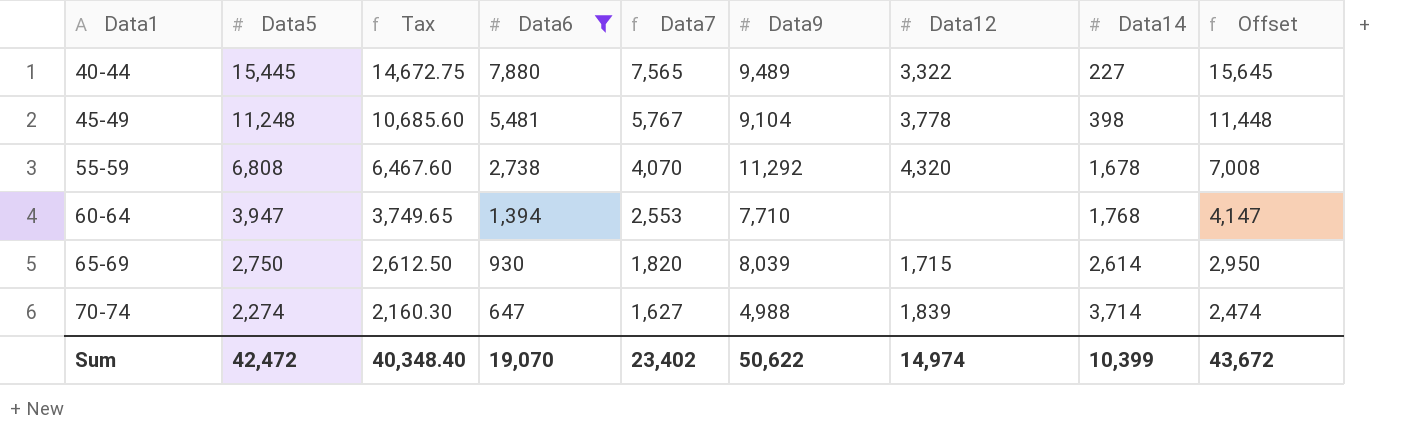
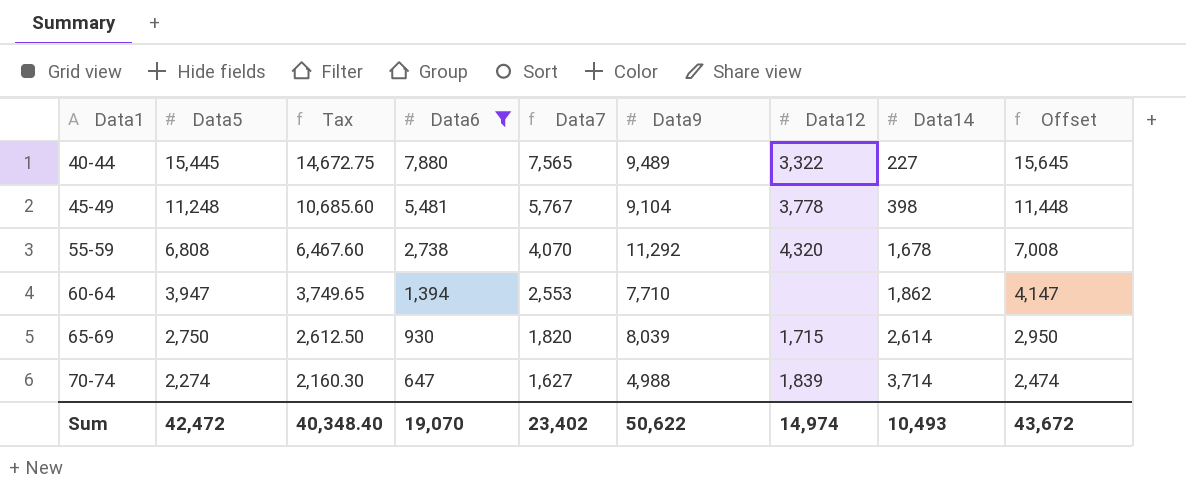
60-64 | Data14: 1,768 -> 1,862
Sum | Data14: 10,399 -> 10,493

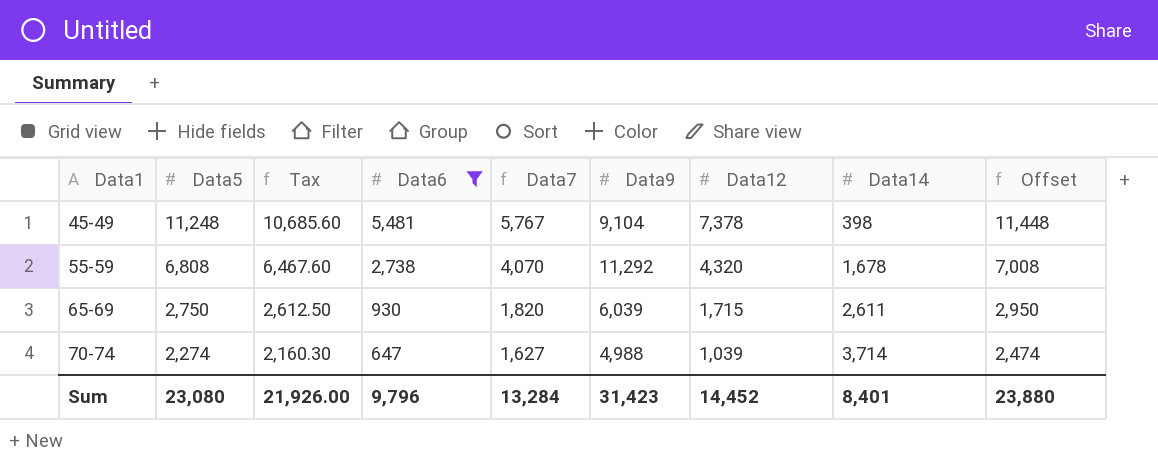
row 40-44: 15,445 | 14,672.75 | 7,880 | 7,565 | 9,489 | 3,322 | 227 | 15,645 -> none
row 60-64: 3,947 | 3,749.65 | 1,394 | 2,553 | 7,710 | none | 1,862 | 4,147 -> none
45-49 | Data12: 3,778 -> 7,378
65-69 | Data9: 8,039 -> 6,039
65-69 | Data14: 2,614 -> 2,611
70-74 | Data12: 1,839 -> 1,039
Sum | Data5: 42,472 -> 23,080
Sum | Tax: 40,348.40 -> 21,926.00
Sum | Data6: 19,070 -> 9,796
Sum | Data7: 23,402 -> 13,284
Sum | Data9: 50,622 -> 31,423
Sum | Data12: 14,974 -> 14,452
Sum | Data14: 10,493 -> 8,401
Sum | Offset: 43,672 -> 23,880

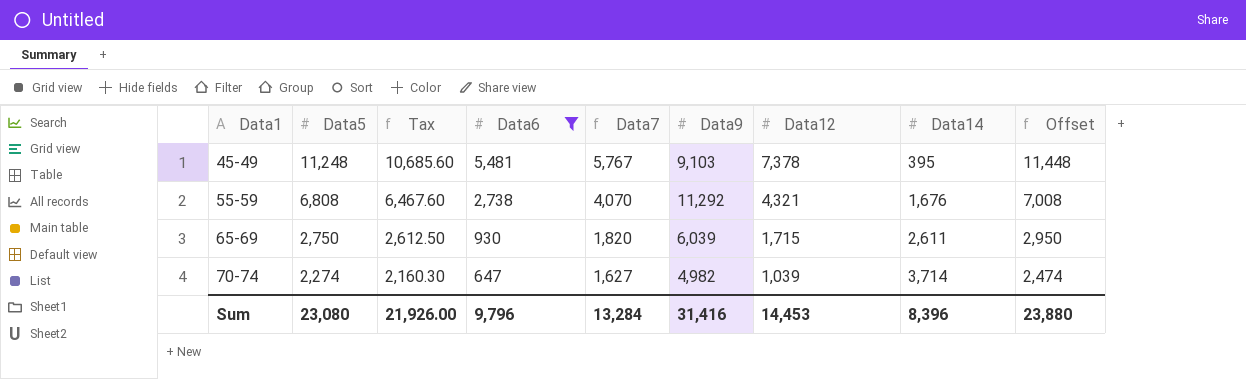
45-49 | Data9: 9,104 -> 9,103
45-49 | Data14: 398 -> 395
55-59 | Data12: 4,320 -> 4,321
55-59 | Data14: 1,678 -> 1,676
70-74 | Data9: 4,988 -> 4,982
Sum | Data9: 31,423 -> 31,416
Sum | Data12: 14,452 -> 14,453
Sum | Data14: 8,401 -> 8,396

